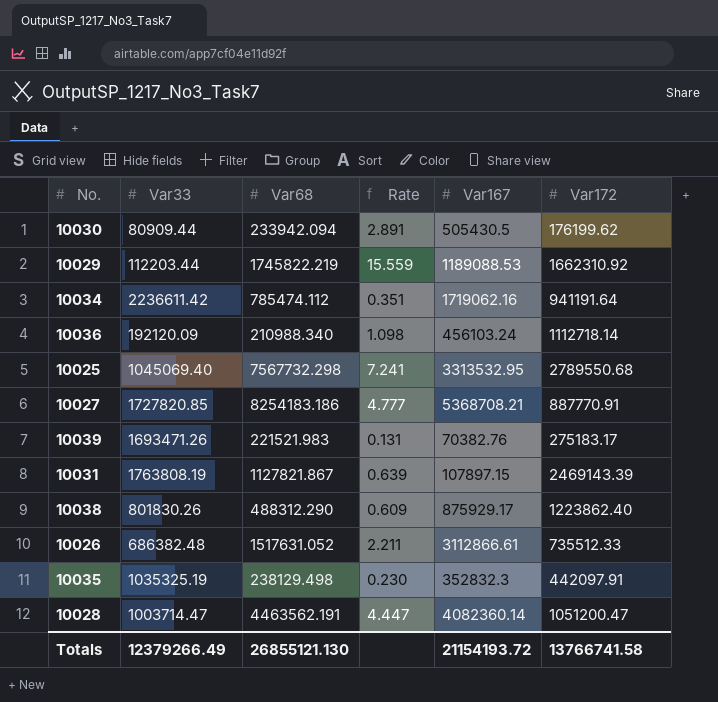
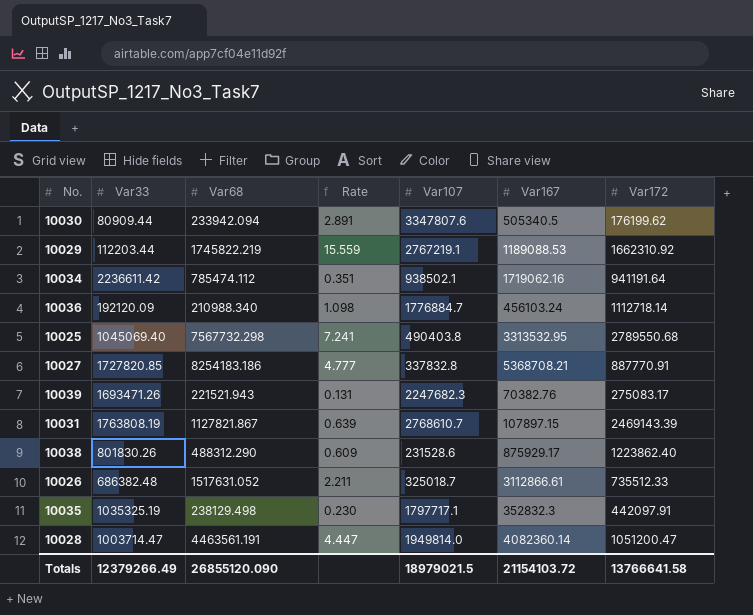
column Var107 | position: none -> 5
10030 | Var167: 505430.5 -> 505340.5
10039 | Var68: 221521.983 -> 221521.943
10039 | Var172: 275183.17 -> 275083.17
10028 | Var68: 4463562.191 -> 4463561.191
Totals | Var68: 26855121.130 -> 26855120.090
Totals | Var167: 21154193.72 -> 21154103.72
Totals | Var172: 13766741.58 -> 13766641.58

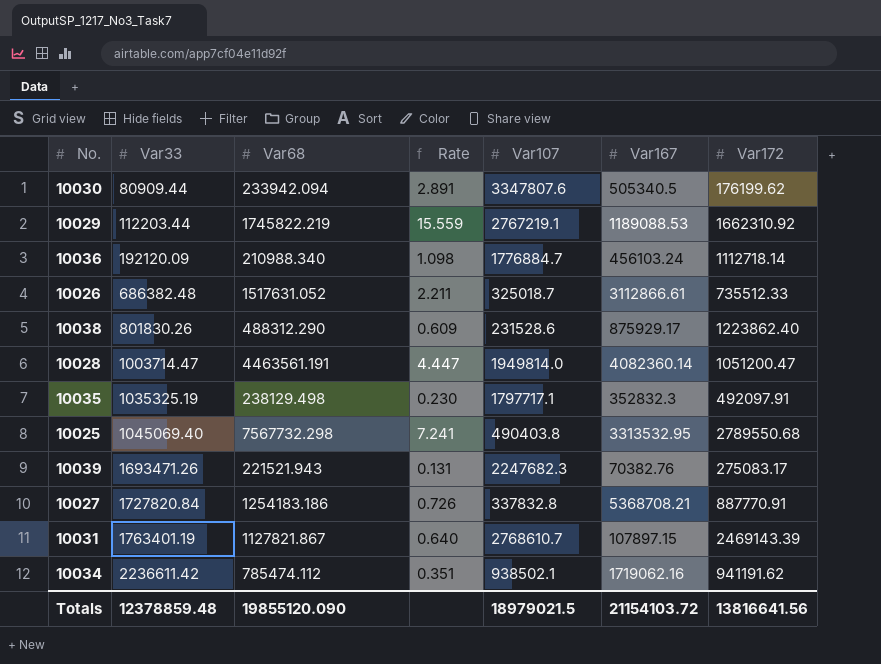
row order: none -> Var33 ascending
10035 | Var172: 442097.91 -> 492097.91
10027 | Var33: 1727820.85 -> 1727820.84
10027 | Var68: 8254183.186 -> 1254183.186
10027 | Rate: 4.777 -> 0.726
10031 | Var33: 1763808.19 -> 1763401.19
10031 | Rate: 0.639 -> 0.640
10034 | Var172: 941191.64 -> 941191.62
Totals | Var33: 12379266.49 -> 12378859.48
Totals | Var68: 26855120.090 -> 19855120.090
Totals | Var172: 13766641.58 -> 13816641.56

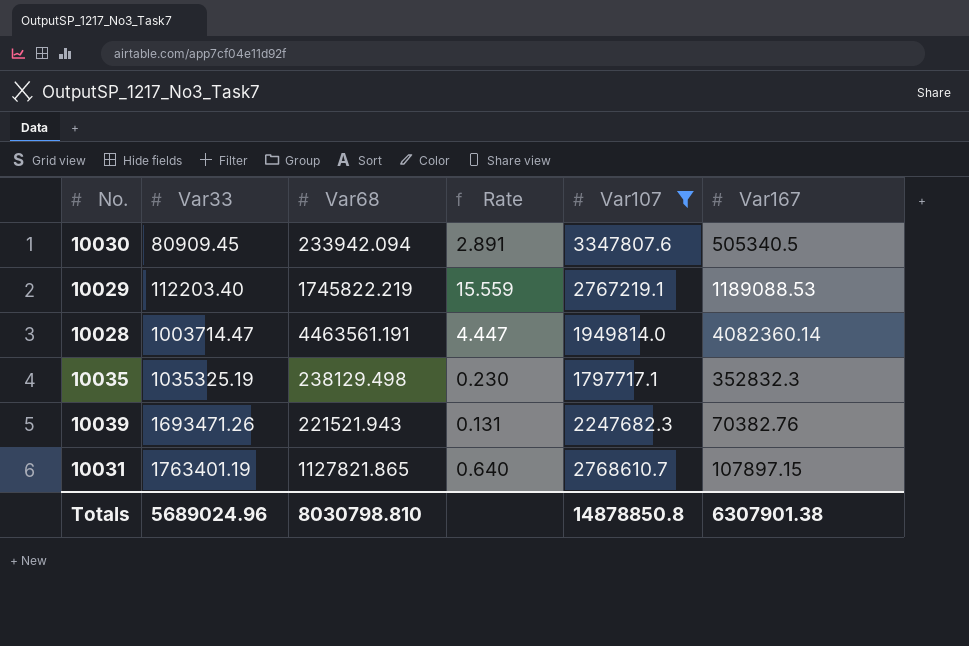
filter: none -> Var107 >= 1797717.1
column Var172 | position: 7 -> none
10030 | Var33: 80909.44 -> 80909.45
10029 | Var33: 112203.44 -> 112203.40
10031 | Var68: 1127821.867 -> 1127821.865
Totals | Var33: 12378859.48 -> 5689024.96
Totals | Var68: 19855120.090 -> 8030798.810
Totals | Var107: 18979021.5 -> 14878850.8
Totals | Var167: 21154103.72 -> 6307901.38

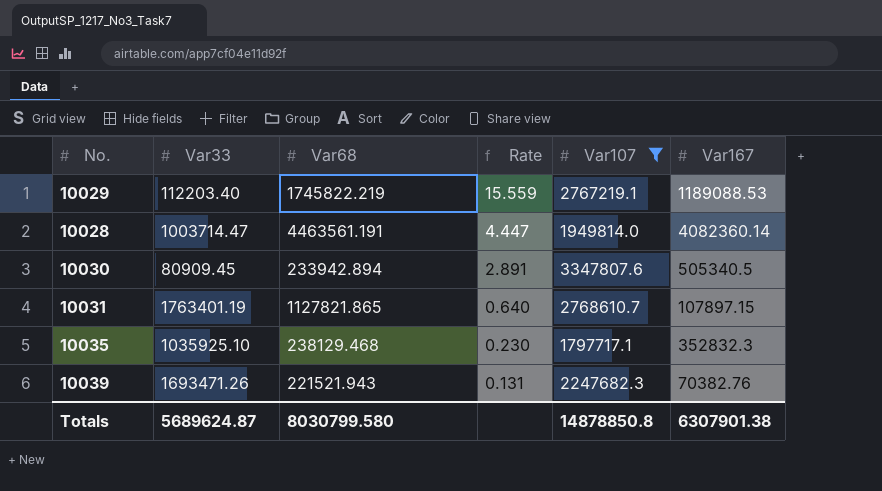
row order: Var33 ascending -> Rate descending
10030 | Var68: 233942.094 -> 233942.894
10035 | Var33: 1035325.19 -> 1035925.10
10035 | Var68: 238129.498 -> 238129.468
Totals | Var33: 5689024.96 -> 5689624.87
Totals | Var68: 8030798.810 -> 8030799.580

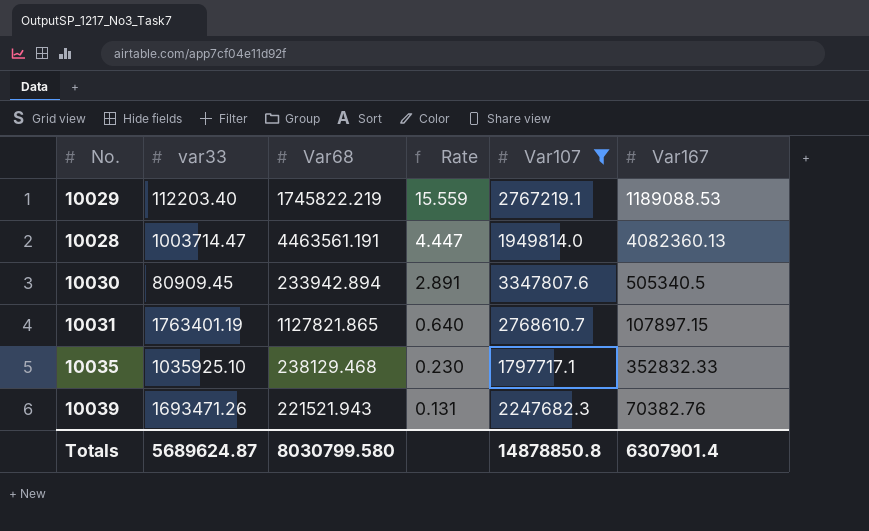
column name: Var33 -> var33
10028 | Var167: 4082360.14 -> 4082360.13
10035 | Var167: 352832.3 -> 352832.33
Totals | Var167: 6307901.38 -> 6307901.4

